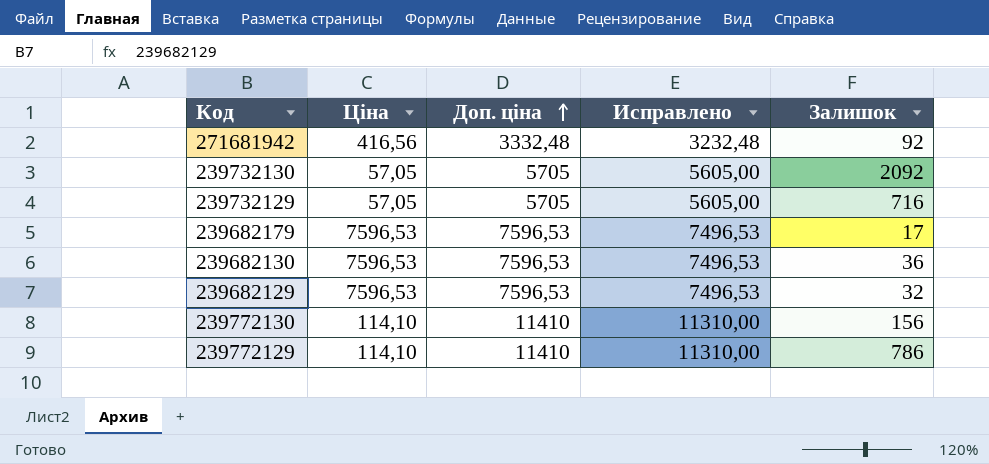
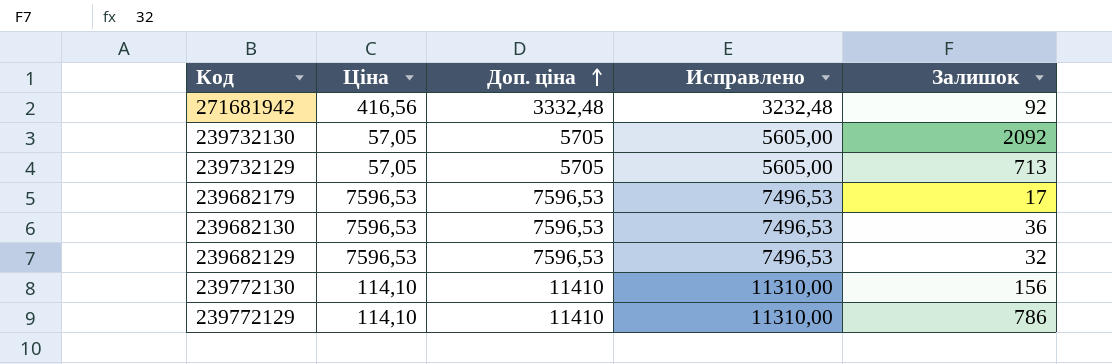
239732129 | Залишок: 716 -> 713

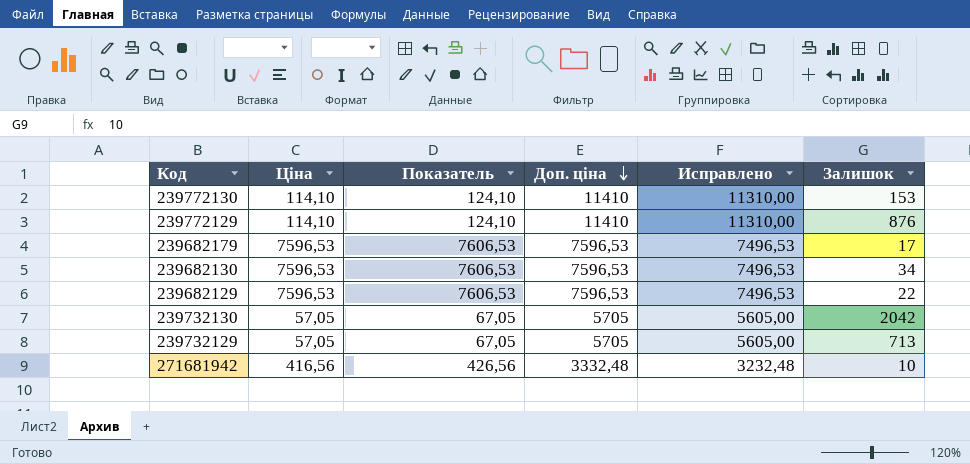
row order: Доп. ціна ascending -> Доп. ціна descending
column Показатель | formula: none -> [Ціна] + 10
239772130 | Залишок: 156 -> 153
239772129 | Залишок: 786 -> 876
239682130 | Залишок: 36 -> 34
239682129 | Залишок: 32 -> 22
239732130 | Залишок: 2092 -> 2042
271681942 | Залишок: 92 -> 10

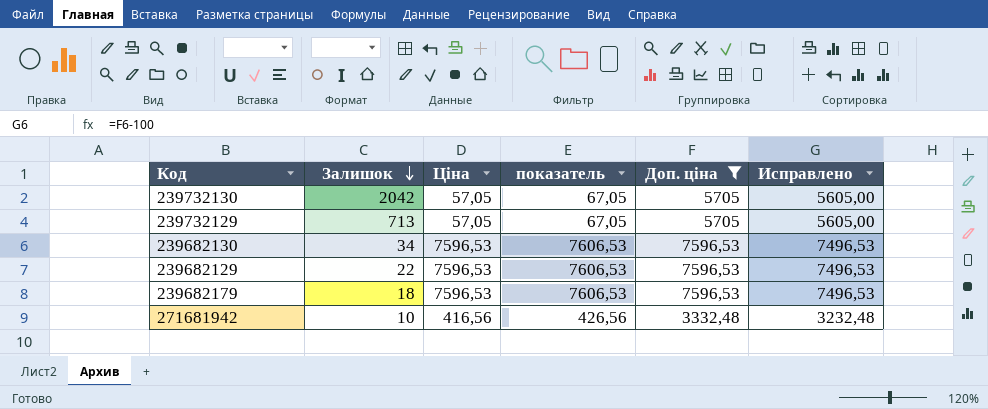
filter: none -> Доп. ціна != 11410
row order: Доп. ціна descending -> Залишок descending
column Залишок | position: 6 -> 2
column name: Показатель -> показатель
239682179 | Залишок: 17 -> 18

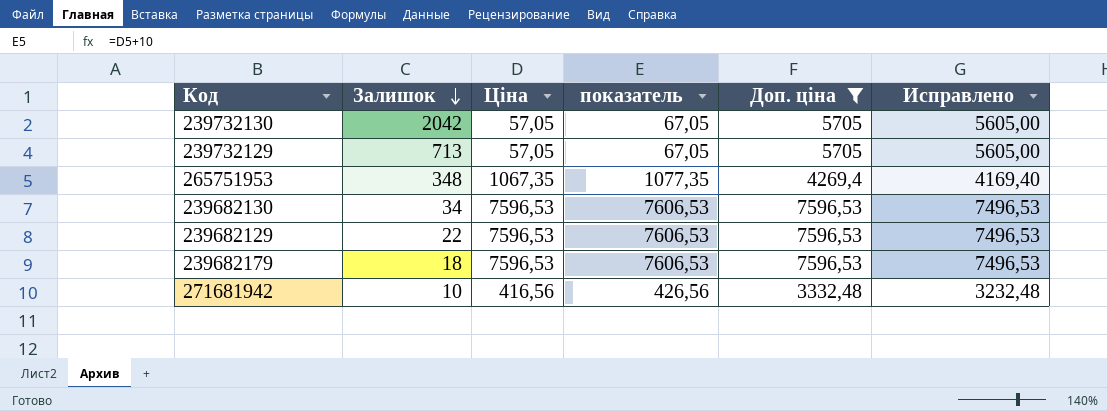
row 265751953: none -> 348 | 1067,35 | 1077,35 | 4269,4 | 4169,40

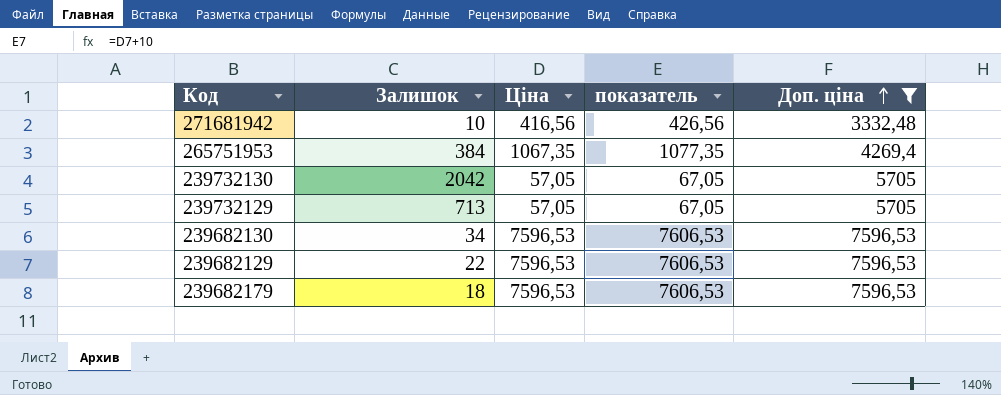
row order: Залишок descending -> Доп. ціна ascending
column Исправлено | formula: [Доп. ціна] - 100 -> none
265751953 | Залишок: 348 -> 384

